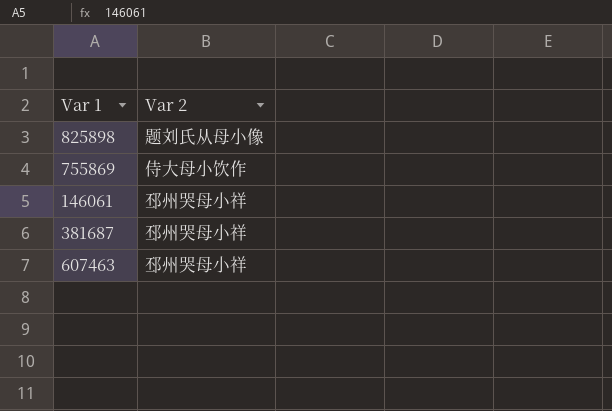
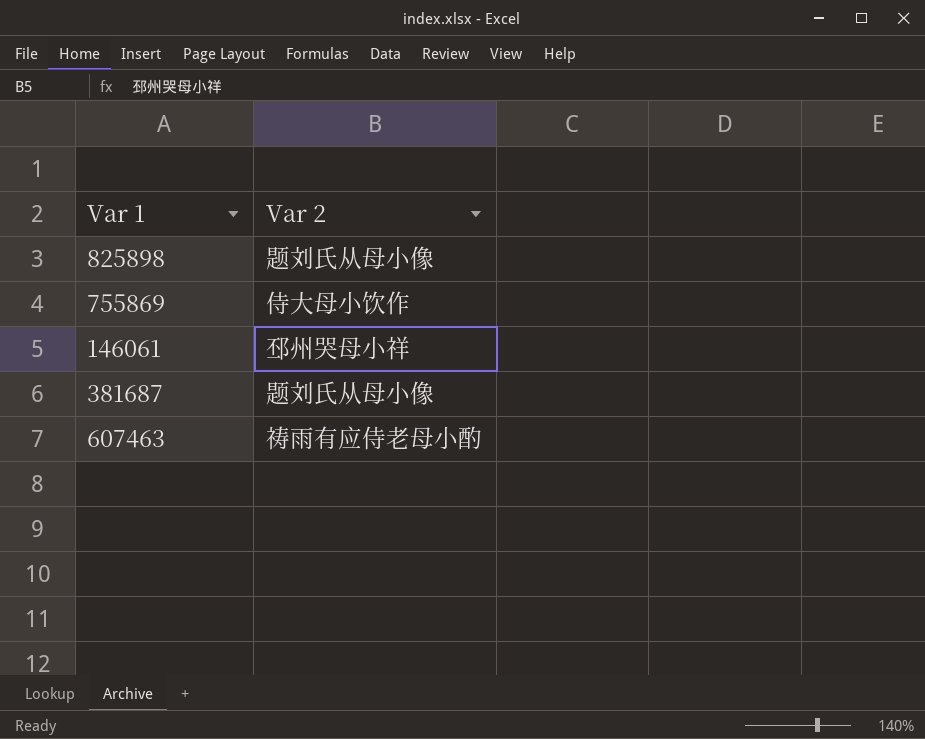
381687 | Var 2: 邳州哭母小祥 -> 题刘氏从母小像
607463 | Var 2: 邳州哭母小祥 -> 祷雨有应侍老母小酌

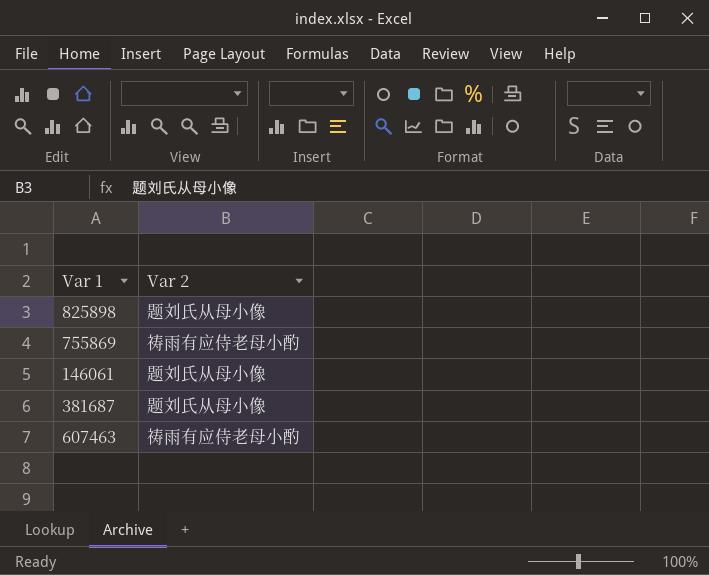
755869 | Var 2: 侍大母小饮作 -> 祷雨有应侍老母小酌
146061 | Var 2: 邳州哭母小祥 -> 题刘氏从母小像

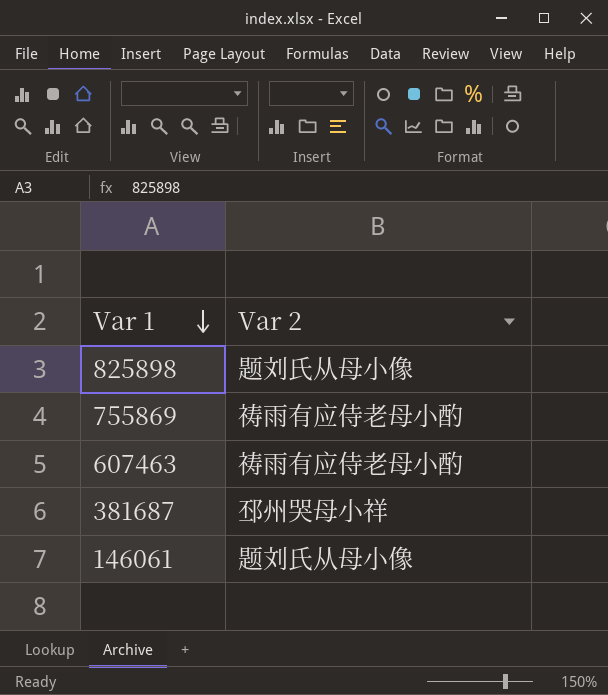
row order: none -> Var 1 descending
381687 | Var 2: 题刘氏从母小像 -> 邳州哭母小祥

